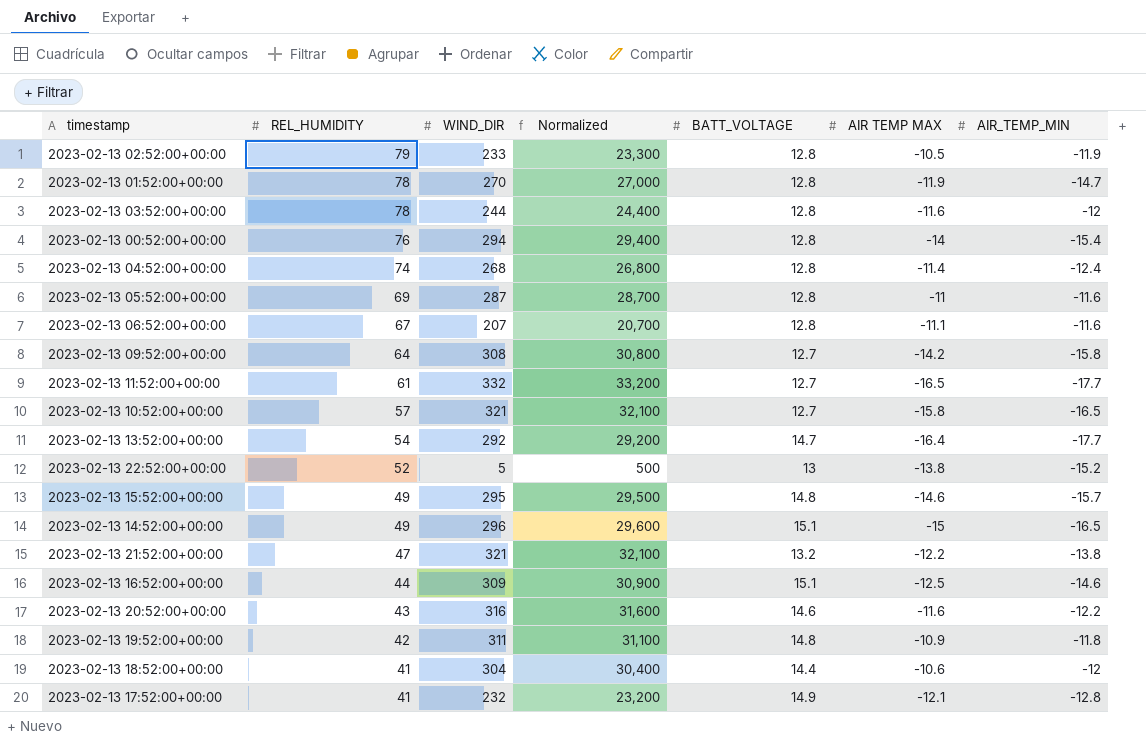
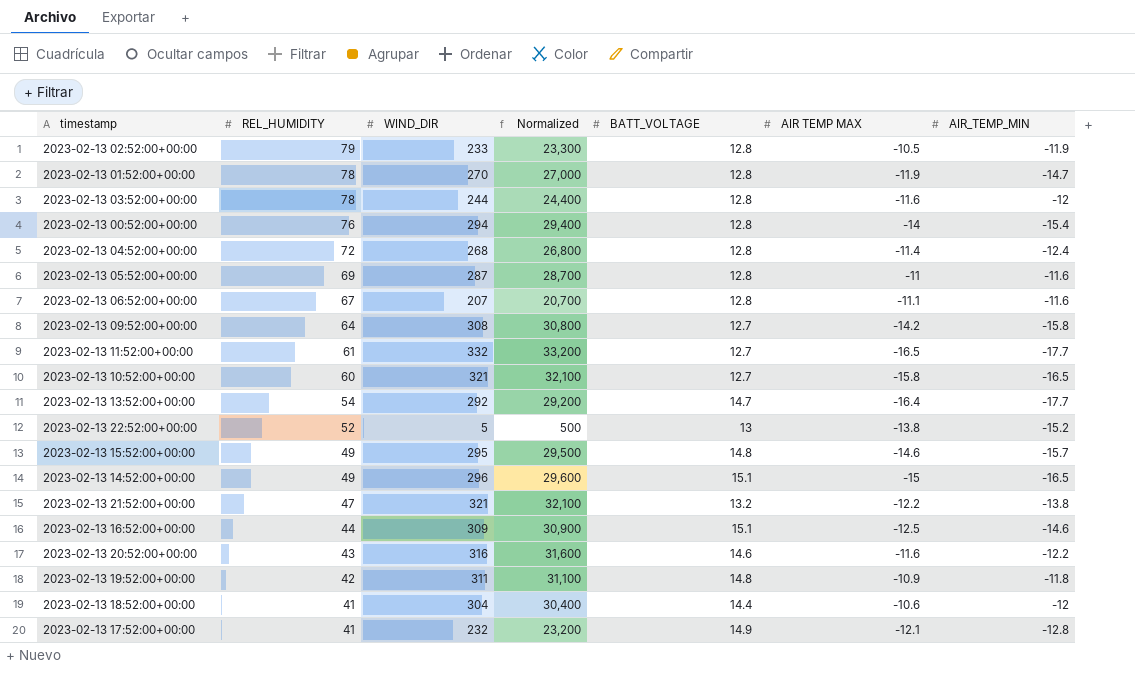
2023-02-13 04:52:00+00:00 | REL_HUMIDITY: 74 -> 72
2023-02-13 10:52:00+00:00 | REL_HUMIDITY: 57 -> 60

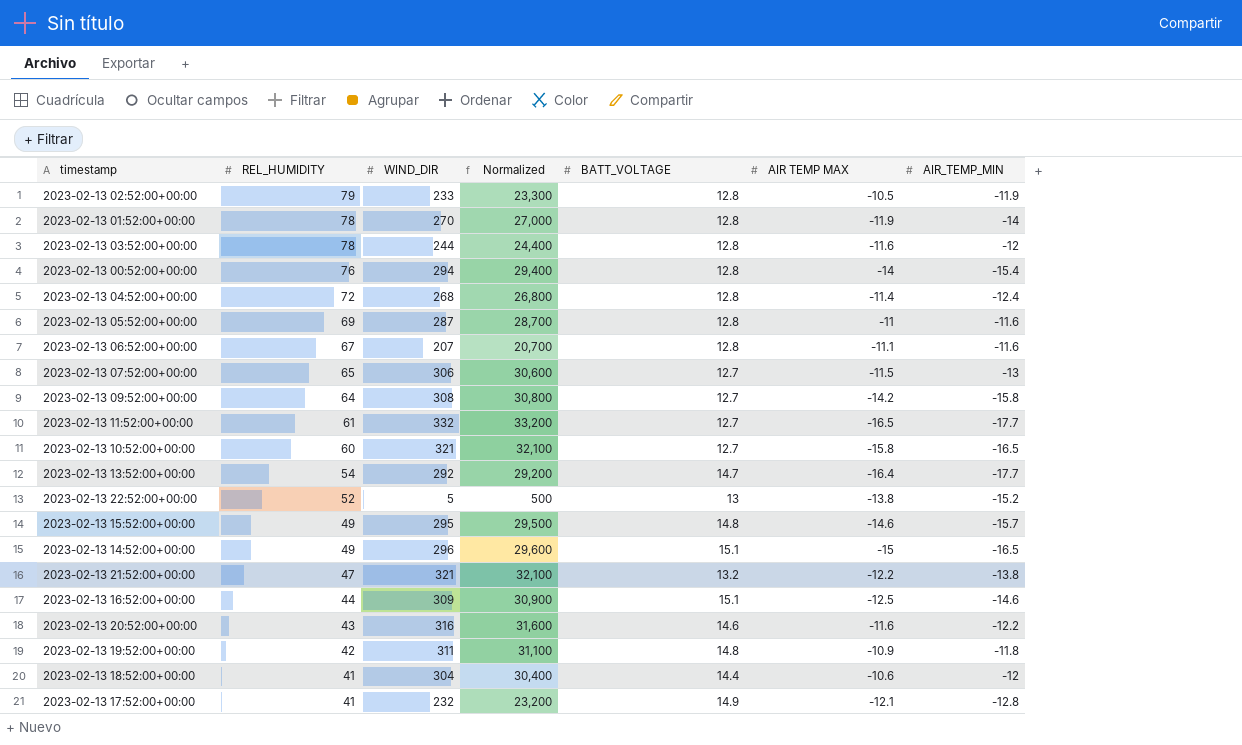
2023-02-13 01:52:00+00:00 | AIR_TEMP_MIN: -14.7 -> -14
row 2023-02-13 07:52:00+00:00: none -> 65 | 306 | 30,600 | 12.7 | -11.5 | -13

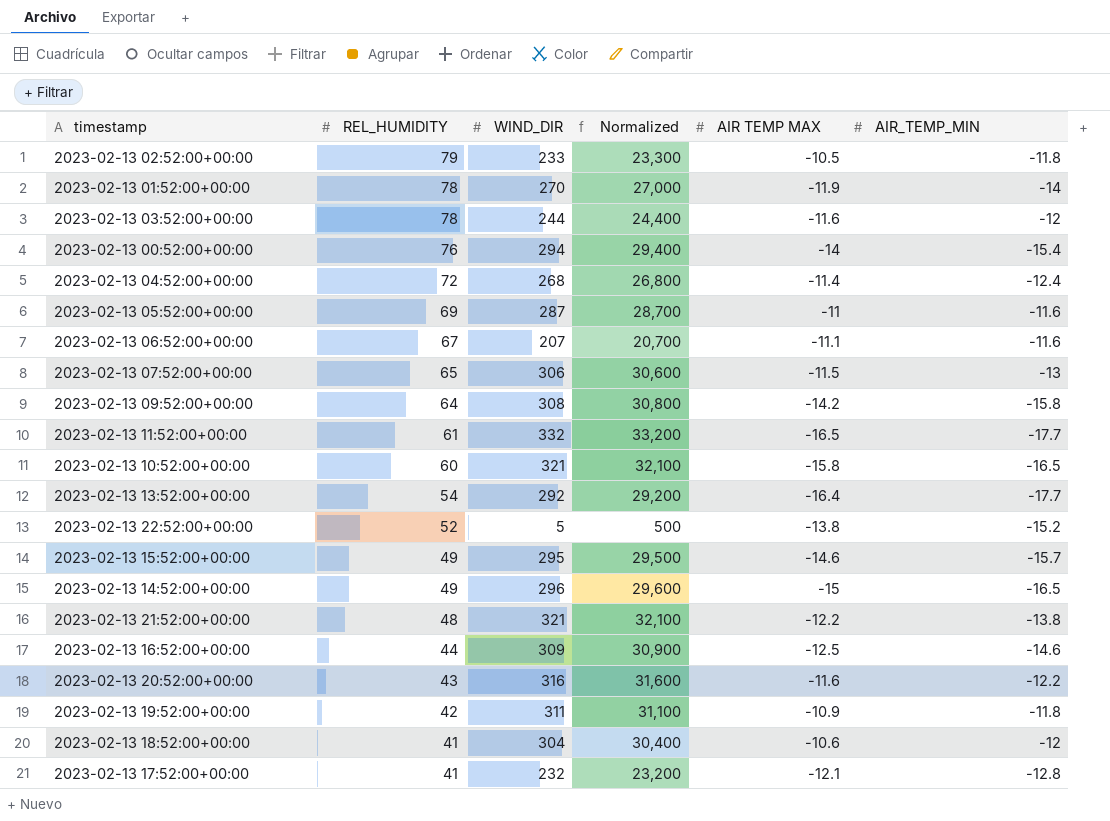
column BATT_VOLTAGE | position: 5 -> none
2023-02-13 02:52:00+00:00 | AIR_TEMP_MIN: -11.9 -> -11.8
2023-02-13 21:52:00+00:00 | REL_HUMIDITY: 47 -> 48

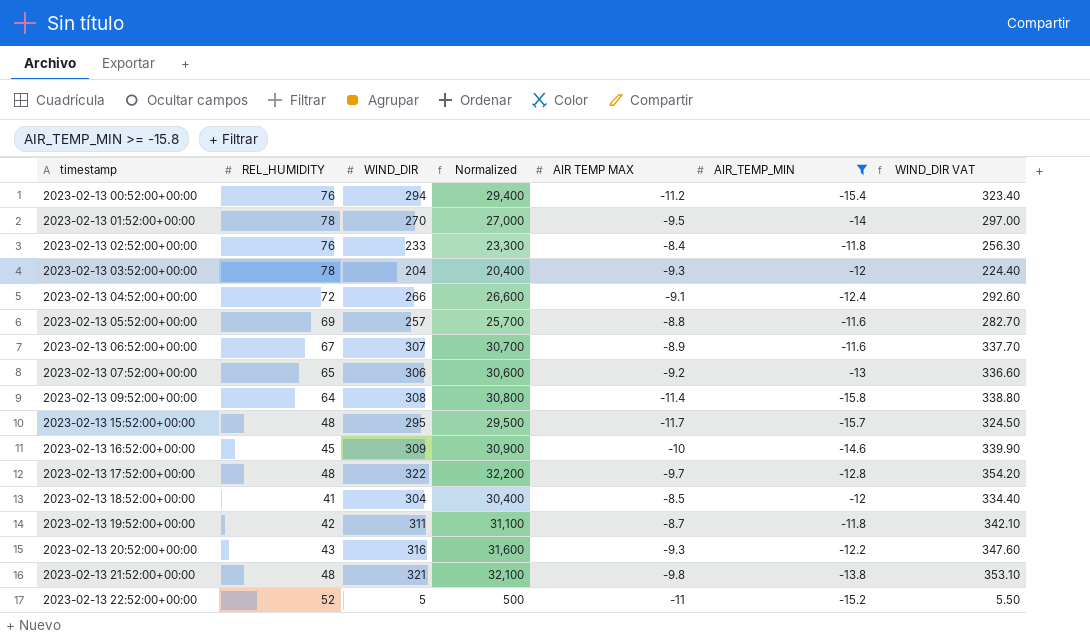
filter: none -> AIR_TEMP_MIN >= -15.8
row order: REL_HUMIDITY descending -> timestamp ascending
column WIND_DIR VAT | formula: none -> [WIND_DIR] * 1.1
2023-02-13 00:52:00+00:00 | AIR TEMP MAX: -14 -> -11.2
2023-02-13 01:52:00+00:00 | AIR TEMP MAX: -11.9 -> -9.5
2023-02-13 02:52:00+00:00 | REL_HUMIDITY: 79 -> 76
2023-02-13 02:52:00+00:00 | AIR TEMP MAX: -10.5 -> -8.4
2023-02-13 03:52:00+00:00 | WIND_DIR: 244 -> 204
2023-02-13 03:52:00+00:00 | Normalized: 24,400 -> 20,400
2023-02-13 03:52:00+00:00 | AIR TEMP MAX: -11.6 -> -9.3
2023-02-13 04:52:00+00:00 | WIND_DIR: 268 -> 266
2023-02-13 04:52:00+00:00 | Normalized: 26,800 -> 26,600
2023-02-13 04:52:00+00:00 | AIR TEMP MAX: -11.4 -> -9.1
2023-02-13 05:52:00+00:00 | WIND_DIR: 287 -> 257
2023-02-13 05:52:00+00:00 | Normalized: 28,700 -> 25,700
2023-02-13 05:52:00+00:00 | AIR TEMP MAX: -11 -> -8.8
2023-02-13 06:52:00+00:00 | WIND_DIR: 207 -> 307
2023-02-13 06:52:00+00:00 | Normalized: 20,700 -> 30,700
2023-02-13 06:52:00+00:00 | AIR TEMP MAX: -11.1 -> -8.9
2023-02-13 07:52:00+00:00 | AIR TEMP MAX: -11.5 -> -9.2
2023-02-13 09:52:00+00:00 | AIR TEMP MAX: -14.2 -> -11.4
2023-02-13 15:52:00+00:00 | REL_HUMIDITY: 49 -> 48
2023-02-13 15:52:00+00:00 | AIR TEMP MAX: -14.6 -> -11.7
2023-02-13 16:52:00+00:00 | REL_HUMIDITY: 44 -> 45
2023-02-13 16:52:00+00:00 | AIR TEMP MAX: -12.5 -> -10
2023-02-13 17:52:00+00:00 | REL_HUMIDITY: 41 -> 48
2023-02-13 17:52:00+00:00 | WIND_DIR: 232 -> 322
2023-02-13 17:52:00+00:00 | Normalized: 23,200 -> 32,200
2023-02-13 17:52:00+00:00 | AIR TEMP MAX: -12.1 -> -9.7
2023-02-13 18:52:00+00:00 | AIR TEMP MAX: -10.6 -> -8.5
2023-02-13 19:52:00+00:00 | AIR TEMP MAX: -10.9 -> -8.7
2023-02-13 20:52:00+00:00 | AIR TEMP MAX: -11.6 -> -9.3
2023-02-13 21:52:00+00:00 | AIR TEMP MAX: -12.2 -> -9.8
2023-02-13 22:52:00+00:00 | AIR TEMP MAX: -13.8 -> -11

